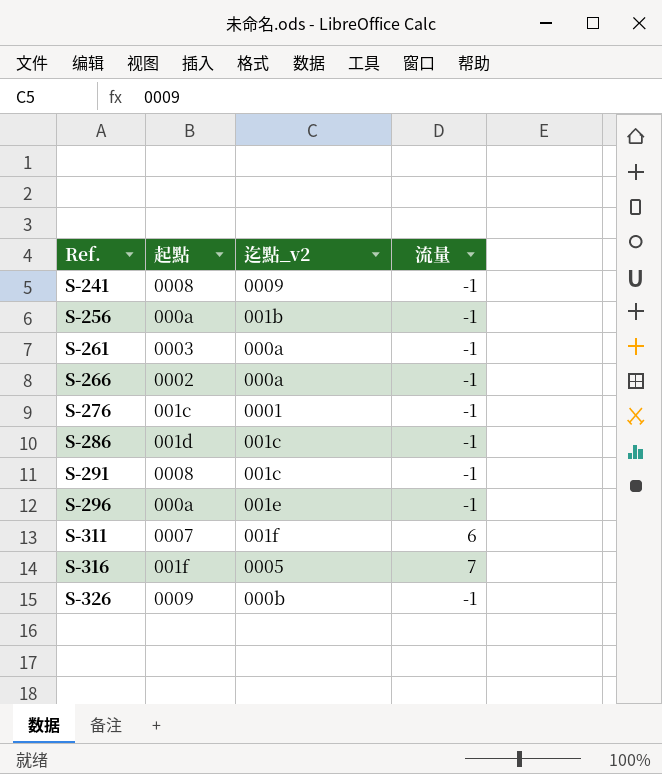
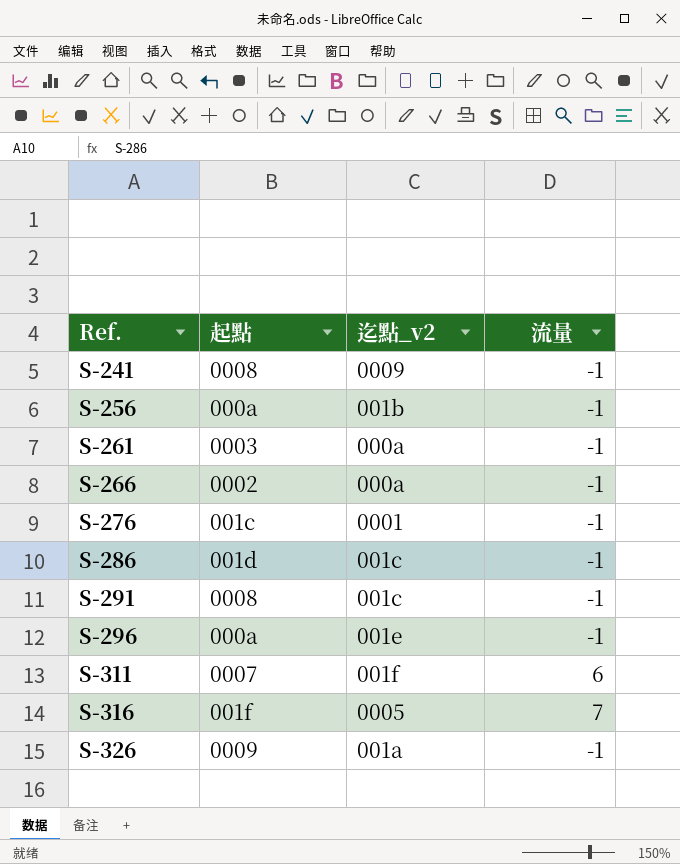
S-326 | 迄點_v2: 000b -> 001a

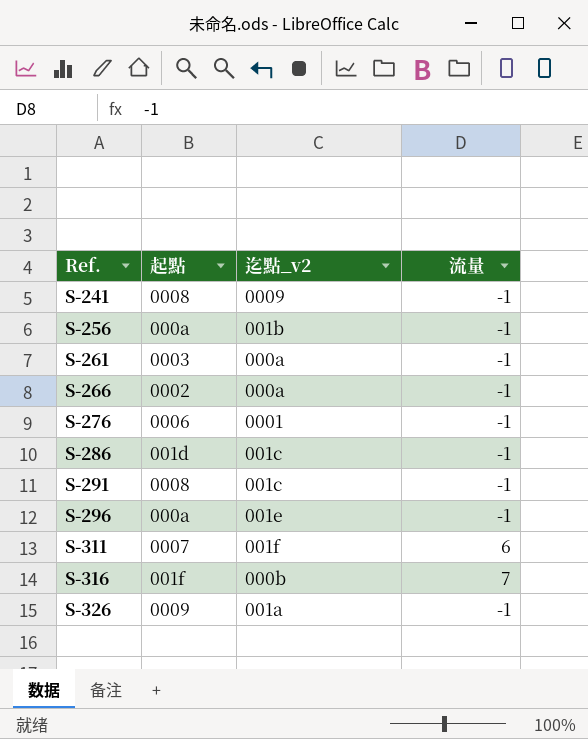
S-276 | 起點: 001c -> 0006
S-316 | 迄點_v2: 0005 -> 000b

